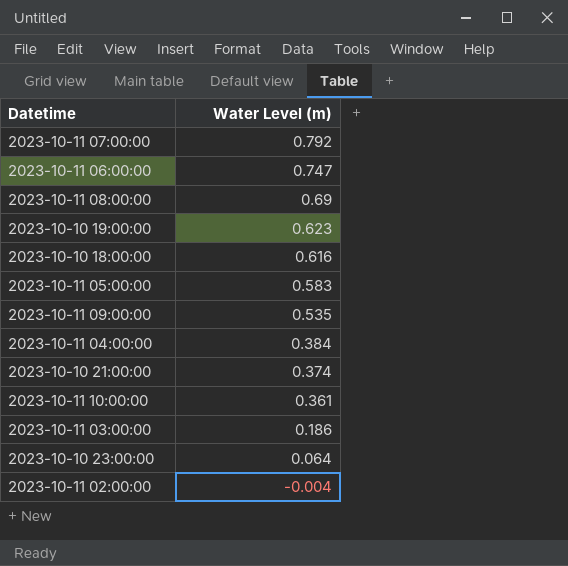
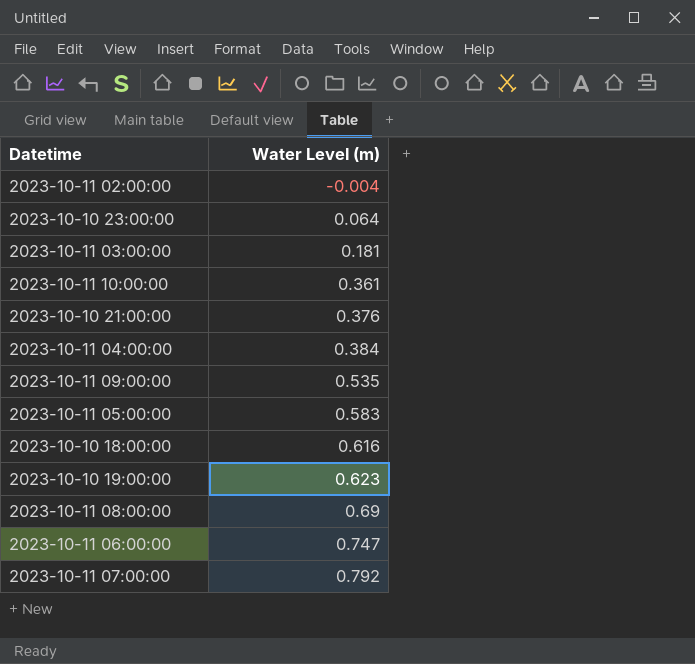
row order: Water Level (m) descending -> Water Level (m) ascending
2023-10-11 03:00:00 | Water Level (m): 0.186 -> 0.181
2023-10-10 21:00:00 | Water Level (m): 0.374 -> 0.376

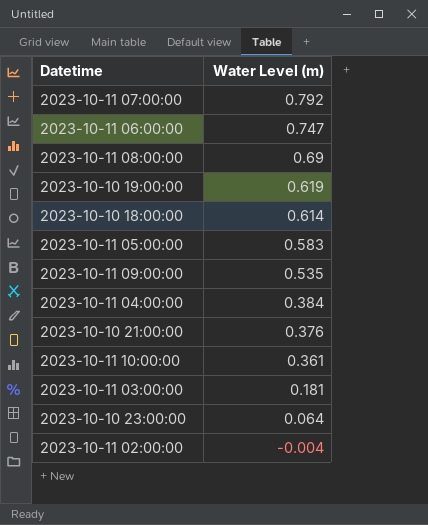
row order: Water Level (m) ascending -> Water Level (m) descending
2023-10-10 19:00:00 | Water Level (m): 0.623 -> 0.619
2023-10-10 18:00:00 | Water Level (m): 0.616 -> 0.614

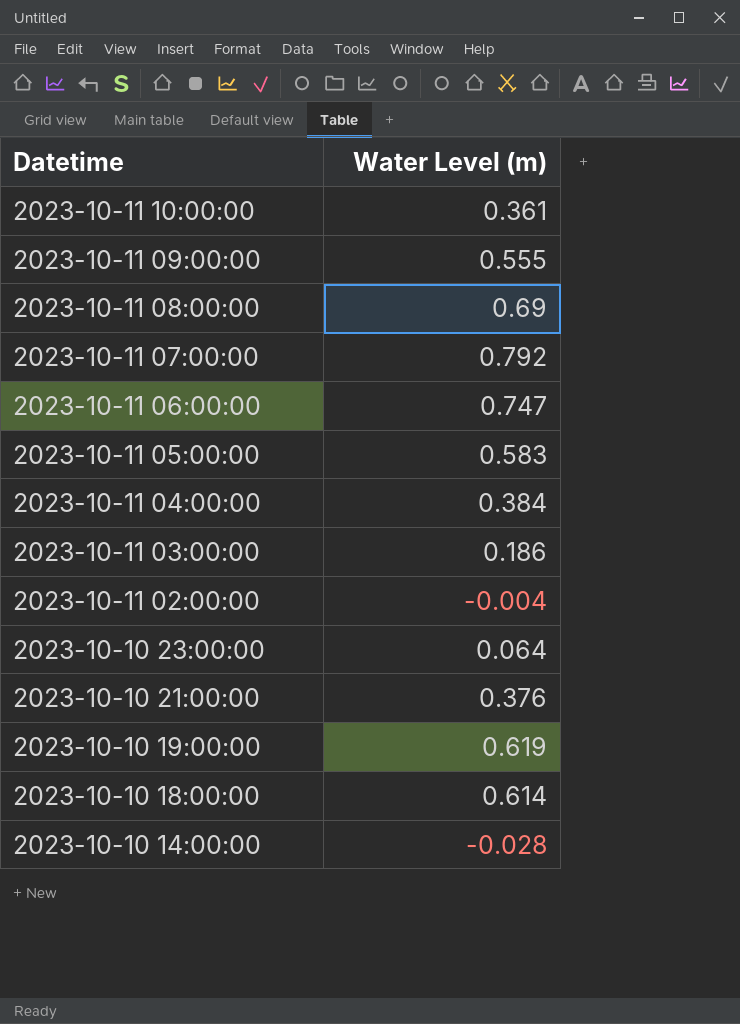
row order: Water Level (m) descending -> Datetime descending
2023-10-11 09:00:00 | Water Level (m): 0.535 -> 0.555
2023-10-11 03:00:00 | Water Level (m): 0.181 -> 0.186
row 2023-10-10 14:00:00: none -> -0.028

